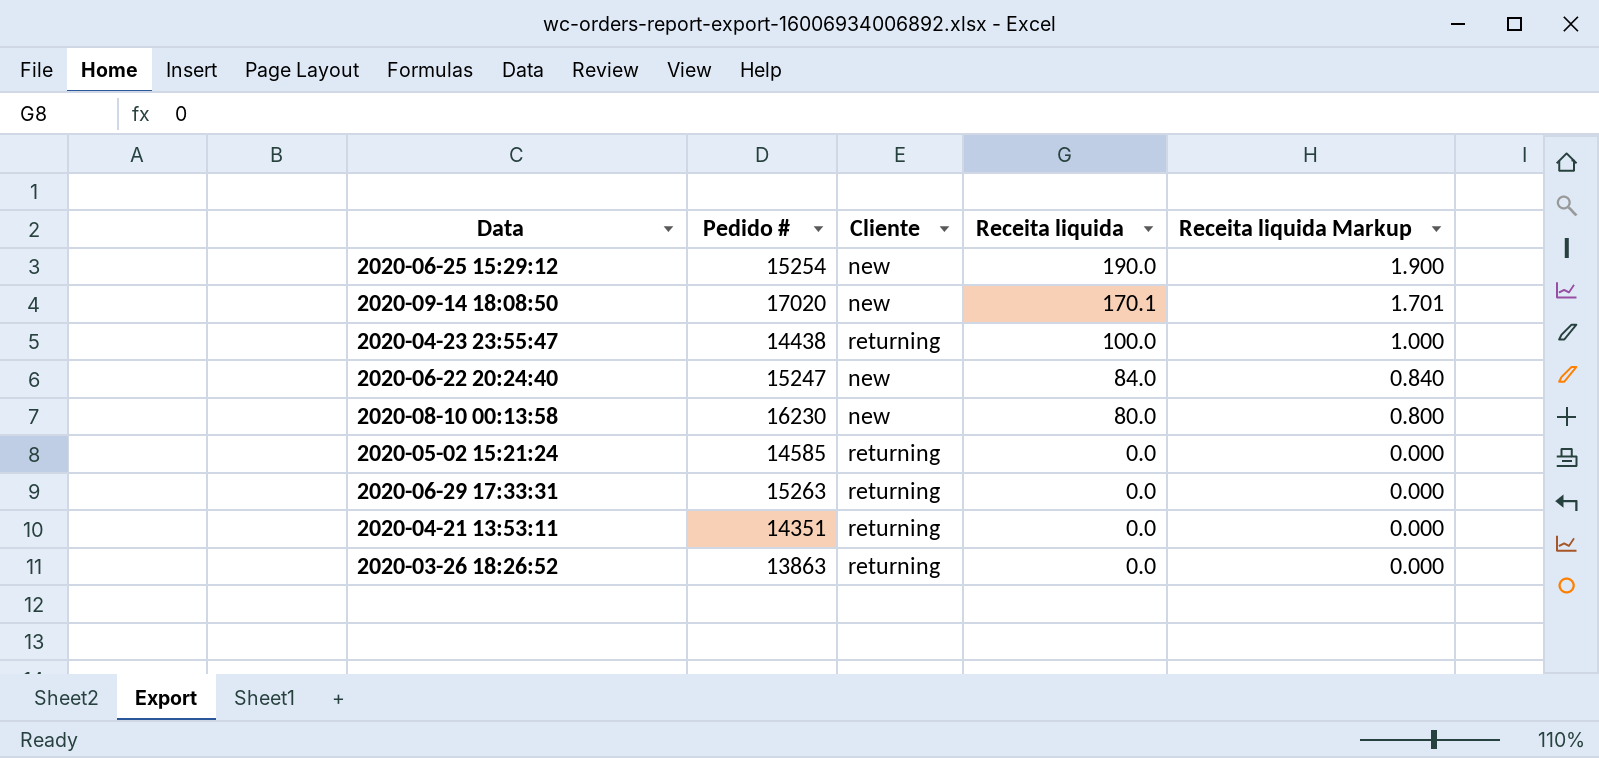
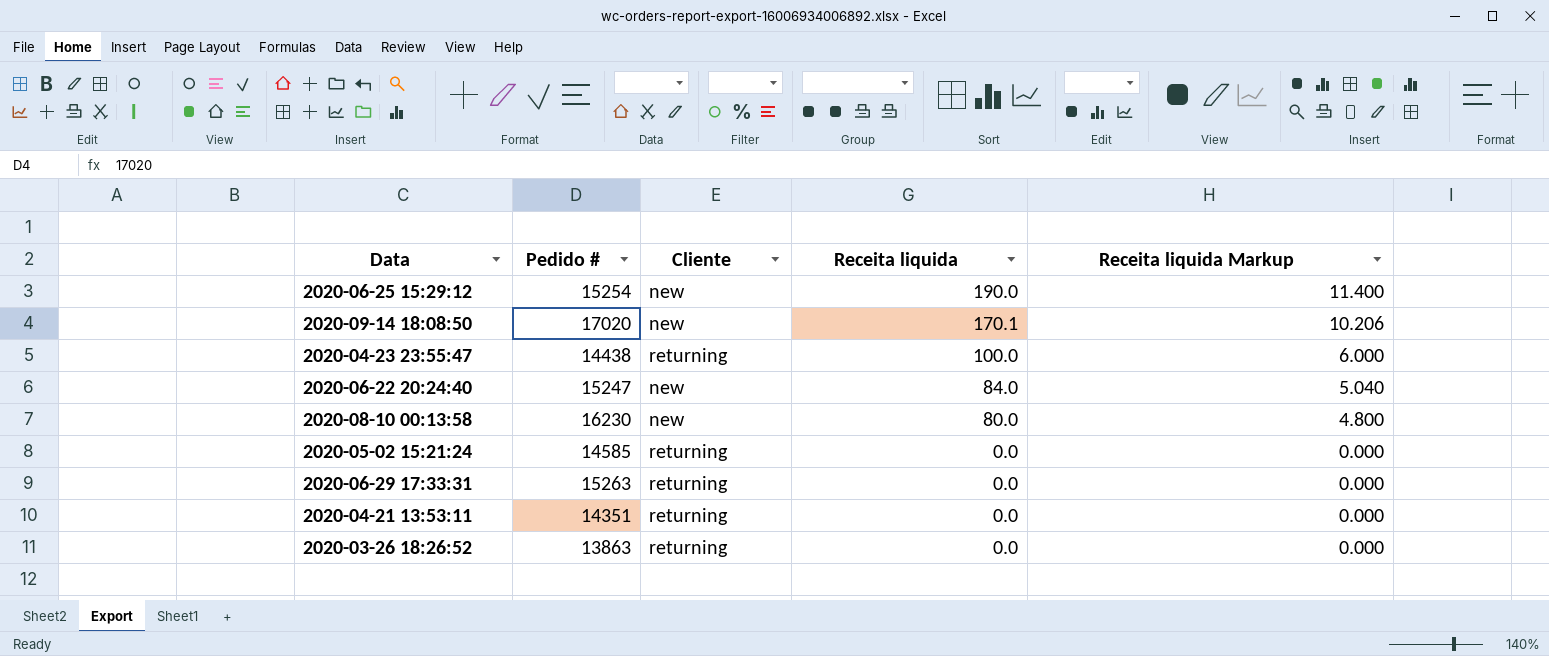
column Receita liquida Markup | formula: [Receita liquida] * 0.01 -> [Receita liquida] * 0.06

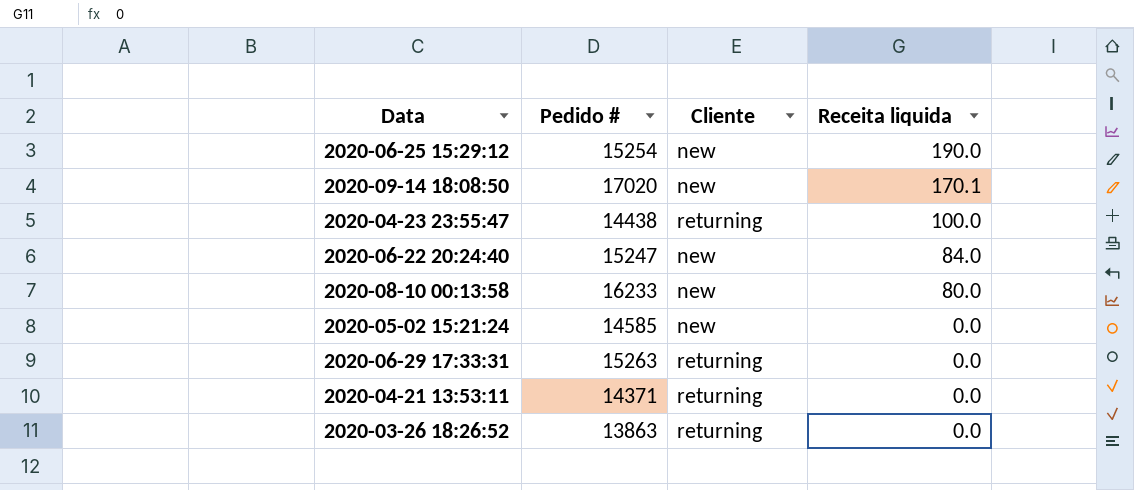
column Receita liquida Markup | formula: [Receita liquida] * 0.06 -> none
2020-08-10 00:13:58 | Pedido #: 16230 -> 16233
2020-05-02 15:21:24 | Cliente: returning -> new
2020-04-21 13:53:11 | Pedido #: 14351 -> 14371

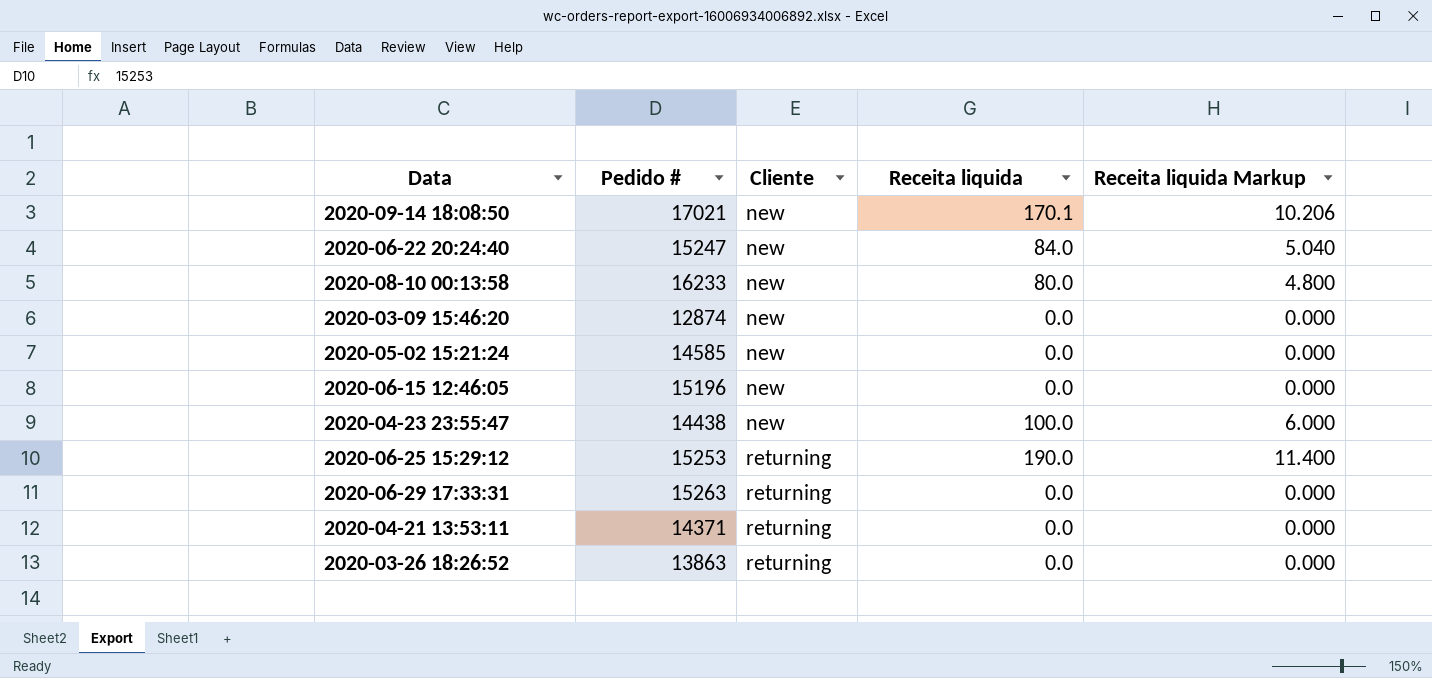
row order: Receita liquida descending -> Cliente ascending
column Receita liquida Markup | formula: none -> [Receita liquida] * 0.06
2020-09-14 18:08:50 | Pedido #: 17020 -> 17021
row 2020-03-09 15:46:20: none -> 12874 | new | 0.0 | 0.000
row 2020-06-15 12:46:05: none -> 15196 | new | 0.0 | 0.000
2020-04-23 23:55:47 | Cliente: returning -> new
2020-06-25 15:29:12 | Pedido #: 15254 -> 15253
2020-06-25 15:29:12 | Cliente: new -> returning

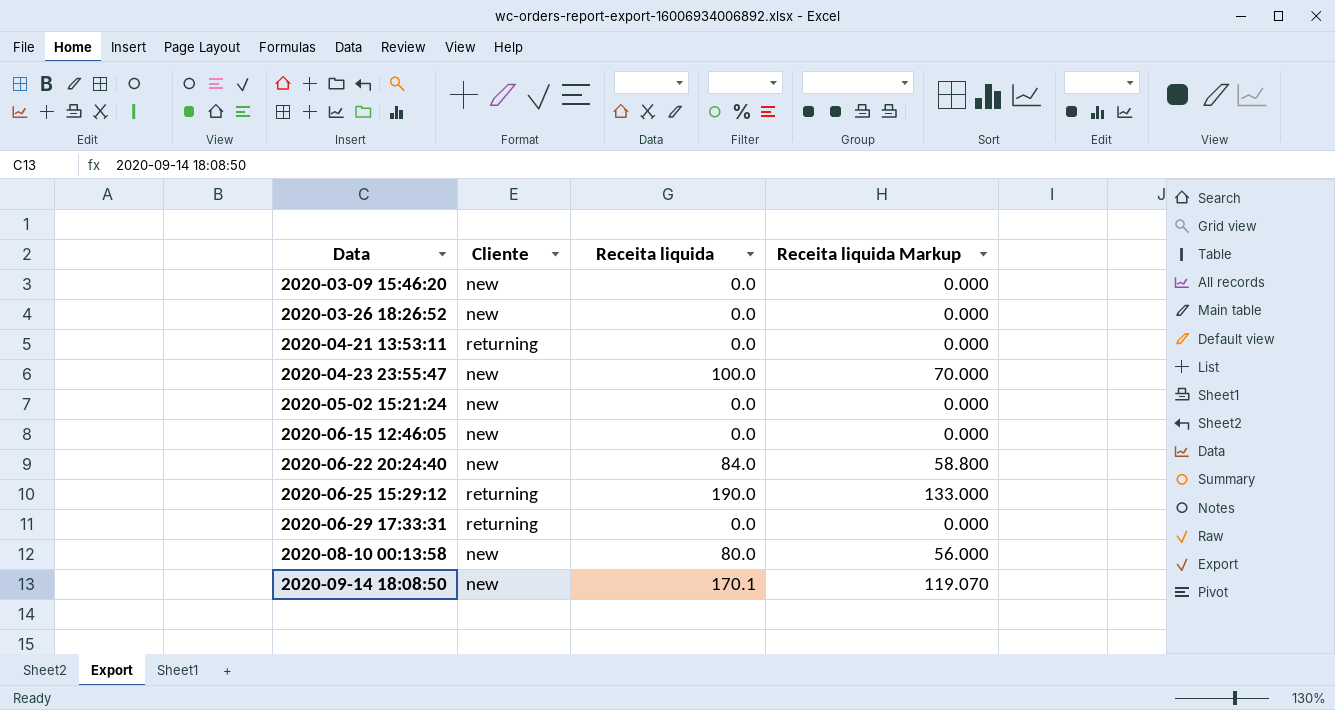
row order: Cliente ascending -> Data ascending
column Pedido # | position: 2 -> none
column Receita liquida Markup | formula: [Receita liquida] * 0.06 -> [Receita liquida] * 0.7
2020-03-26 18:26:52 | Cliente: returning -> new

